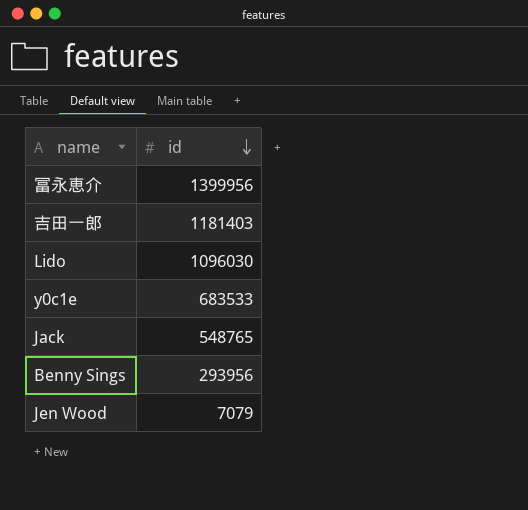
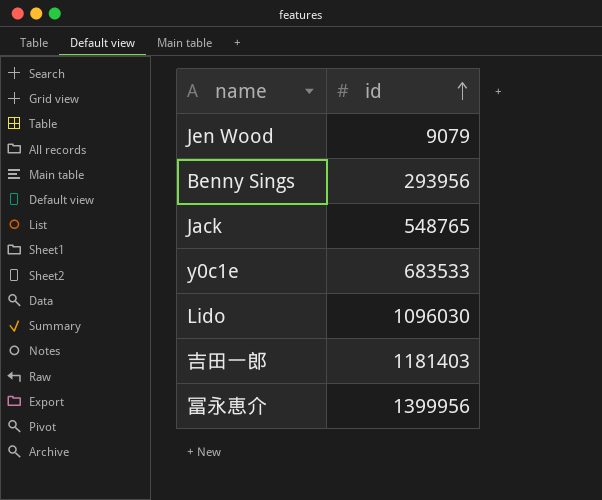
row order: id descending -> id ascending
Jen Wood | id: 7079 -> 9079

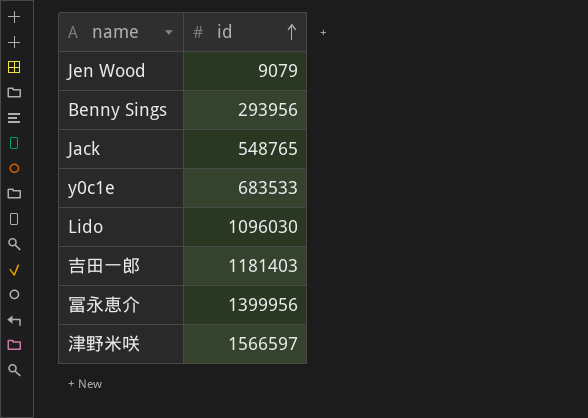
row 津野米咲: none -> 1566597

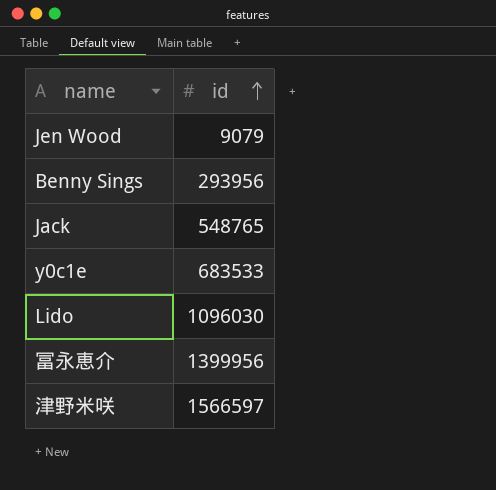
row 吉田一郎: 1181403 -> none

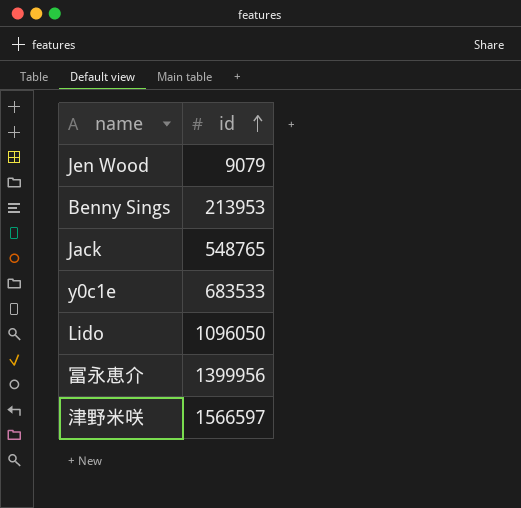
Benny Sings | id: 293956 -> 213953
Lido | id: 1096030 -> 1096050

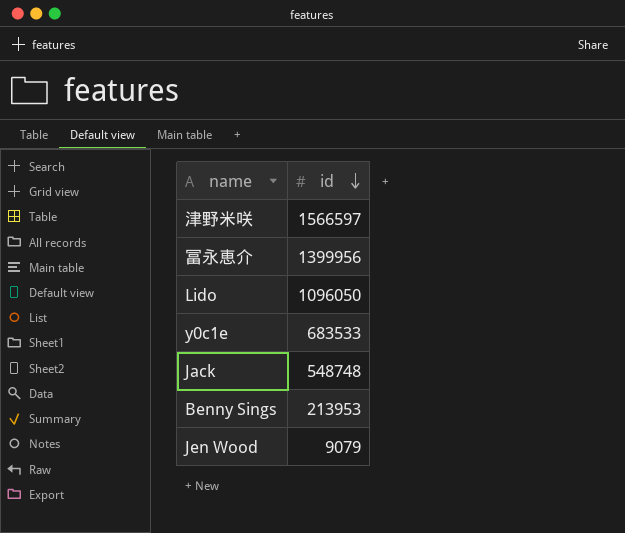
row order: id ascending -> id descending
Jack | id: 548765 -> 548748

